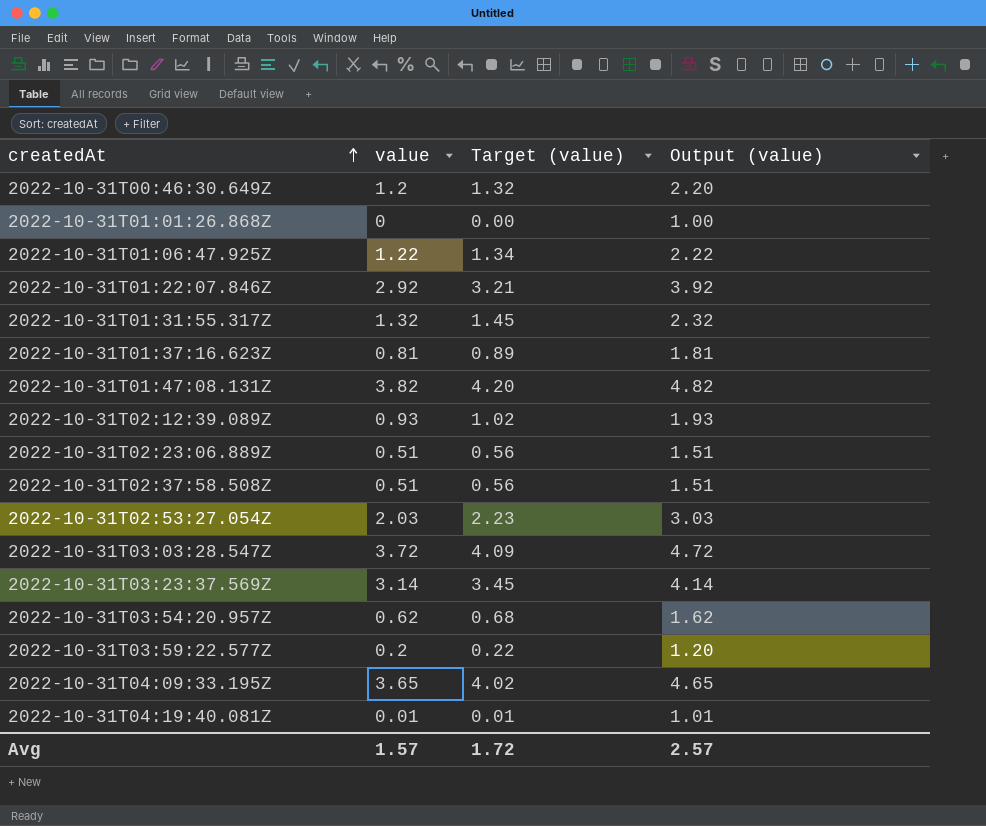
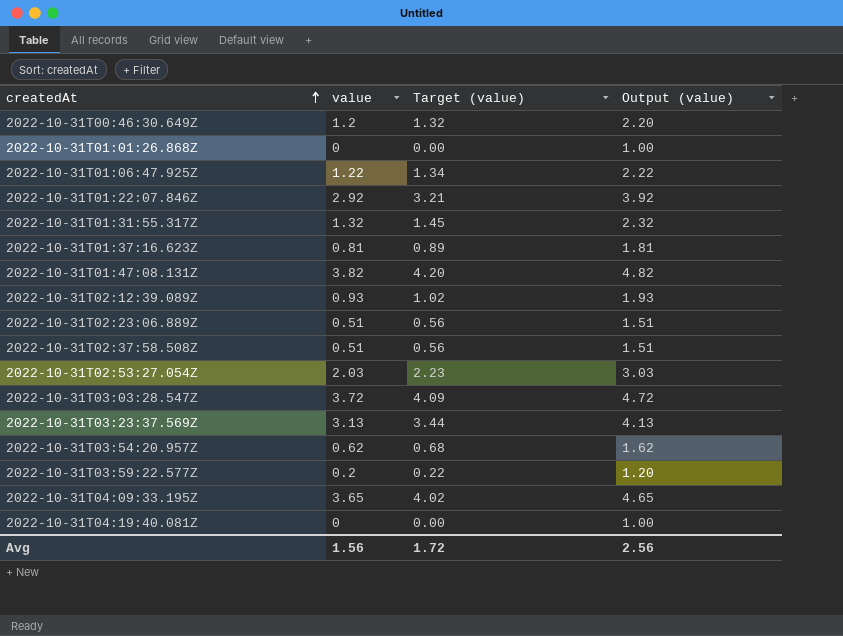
2022-10-31T03:23:37.569Z | value: 3.14 -> 3.13
2022-10-31T03:23:37.569Z | Target (value): 3.45 -> 3.44
2022-10-31T03:23:37.569Z | Output (value): 4.14 -> 4.13
2022-10-31T04:19:40.081Z | value: 0.01 -> 0
2022-10-31T04:19:40.081Z | Target (value): 0.01 -> 0.00
2022-10-31T04:19:40.081Z | Output (value): 1.01 -> 1.00
Avg | value: 1.57 -> 1.56
Avg | Output (value): 2.57 -> 2.56

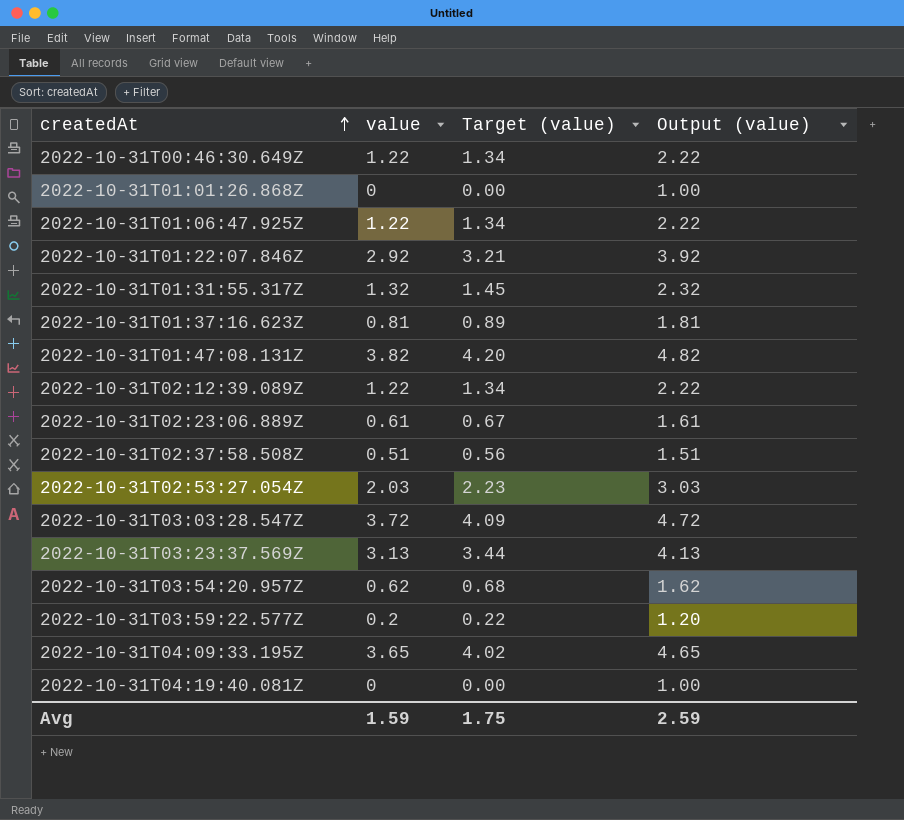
2022-10-31T00:46:30.649Z | value: 1.2 -> 1.22
2022-10-31T00:46:30.649Z | Target (value): 1.32 -> 1.34
2022-10-31T00:46:30.649Z | Output (value): 2.20 -> 2.22
2022-10-31T02:12:39.089Z | value: 0.93 -> 1.22
2022-10-31T02:12:39.089Z | Target (value): 1.02 -> 1.34
2022-10-31T02:12:39.089Z | Output (value): 1.93 -> 2.22
2022-10-31T02:23:06.889Z | value: 0.51 -> 0.61
2022-10-31T02:23:06.889Z | Target (value): 0.56 -> 0.67
2022-10-31T02:23:06.889Z | Output (value): 1.51 -> 1.61
Avg | value: 1.56 -> 1.59
Avg | Target (value): 1.72 -> 1.75
Avg | Output (value): 2.56 -> 2.59

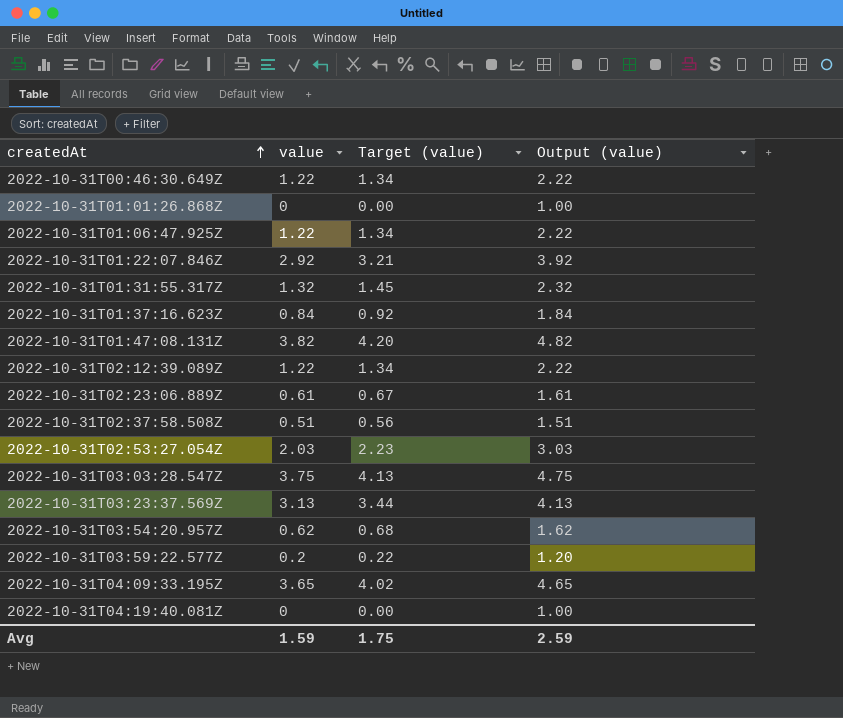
2022-10-31T01:37:16.623Z | value: 0.81 -> 0.84
2022-10-31T01:37:16.623Z | Target (value): 0.89 -> 0.92
2022-10-31T01:37:16.623Z | Output (value): 1.81 -> 1.84
2022-10-31T03:03:28.547Z | value: 3.72 -> 3.75
2022-10-31T03:03:28.547Z | Target (value): 4.09 -> 4.13
2022-10-31T03:03:28.547Z | Output (value): 4.72 -> 4.75

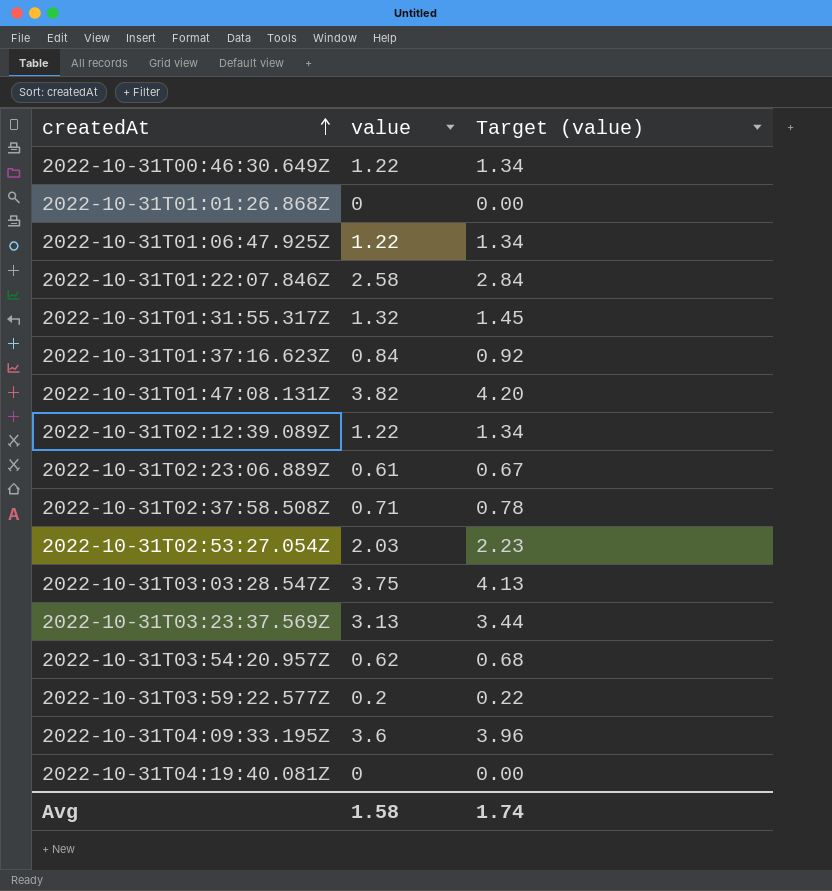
column Output (value) | formula: [value] + 1 -> none
2022-10-31T01:22:07.846Z | value: 2.92 -> 2.58
2022-10-31T01:22:07.846Z | Target (value): 3.21 -> 2.84
2022-10-31T02:37:58.508Z | value: 0.51 -> 0.71
2022-10-31T02:37:58.508Z | Target (value): 0.56 -> 0.78
2022-10-31T04:09:33.195Z | value: 3.65 -> 3.6
2022-10-31T04:09:33.195Z | Target (value): 4.02 -> 3.96
Avg | value: 1.59 -> 1.58
Avg | Target (value): 1.75 -> 1.74

